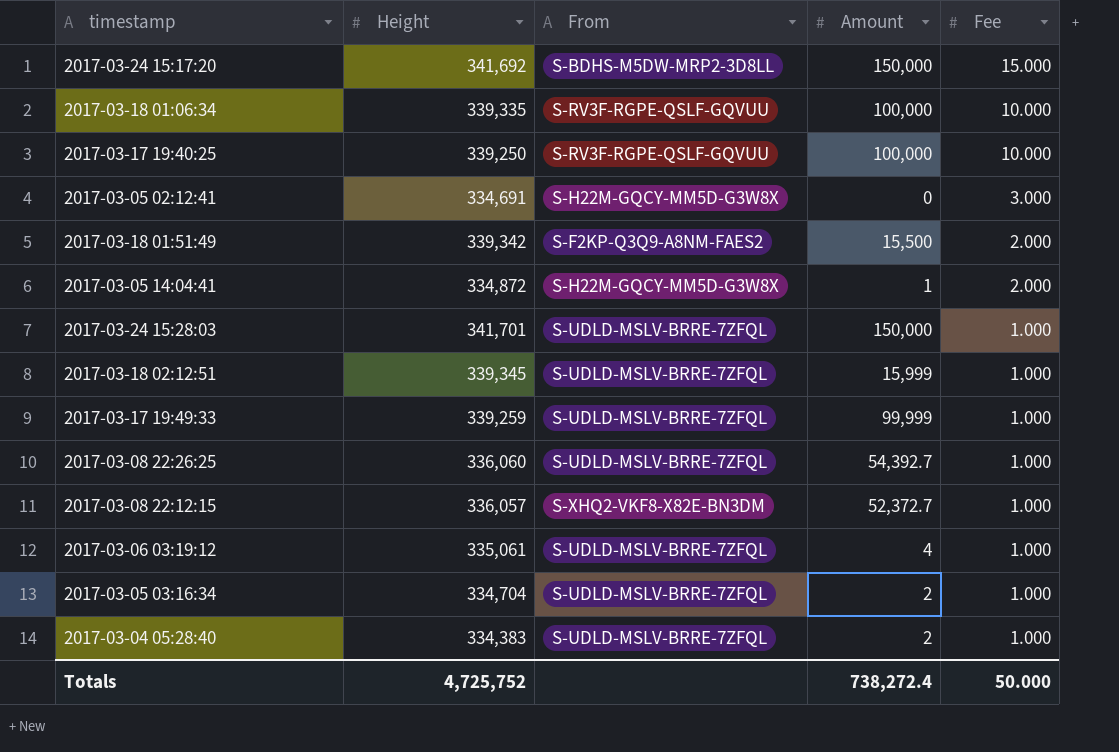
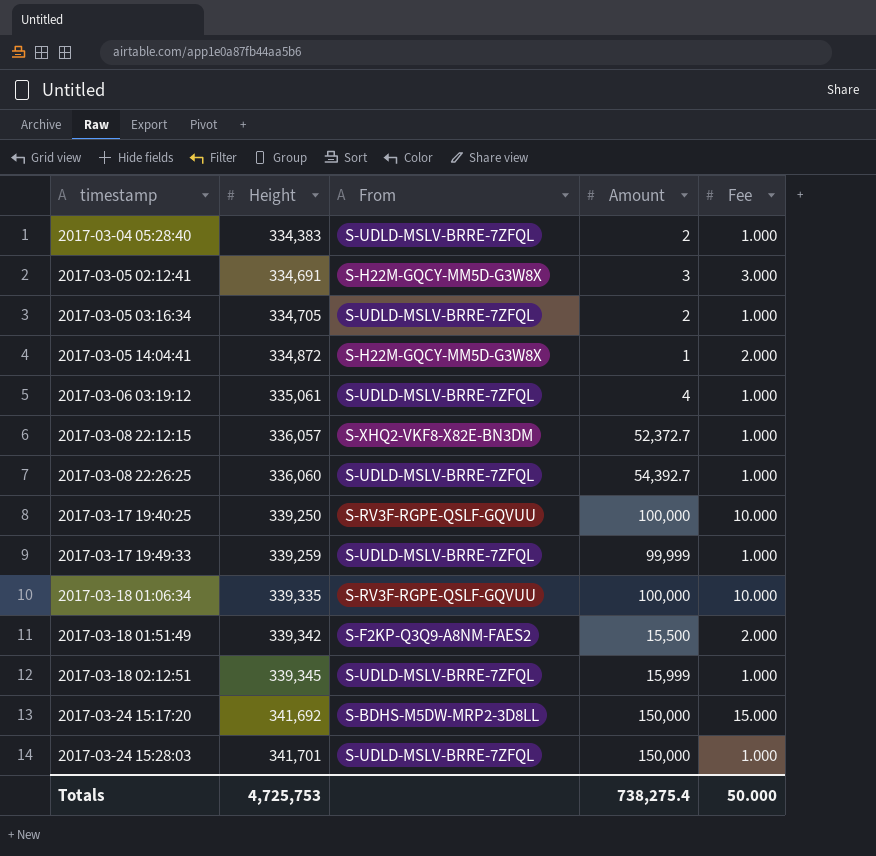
row order: Fee descending -> timestamp ascending
2017-03-05 02:12:41 | Amount: 0 -> 3
2017-03-05 03:16:34 | Height: 334,704 -> 334,705
Totals | Height: 4,725,752 -> 4,725,753
Totals | Amount: 738,272.4 -> 738,275.4

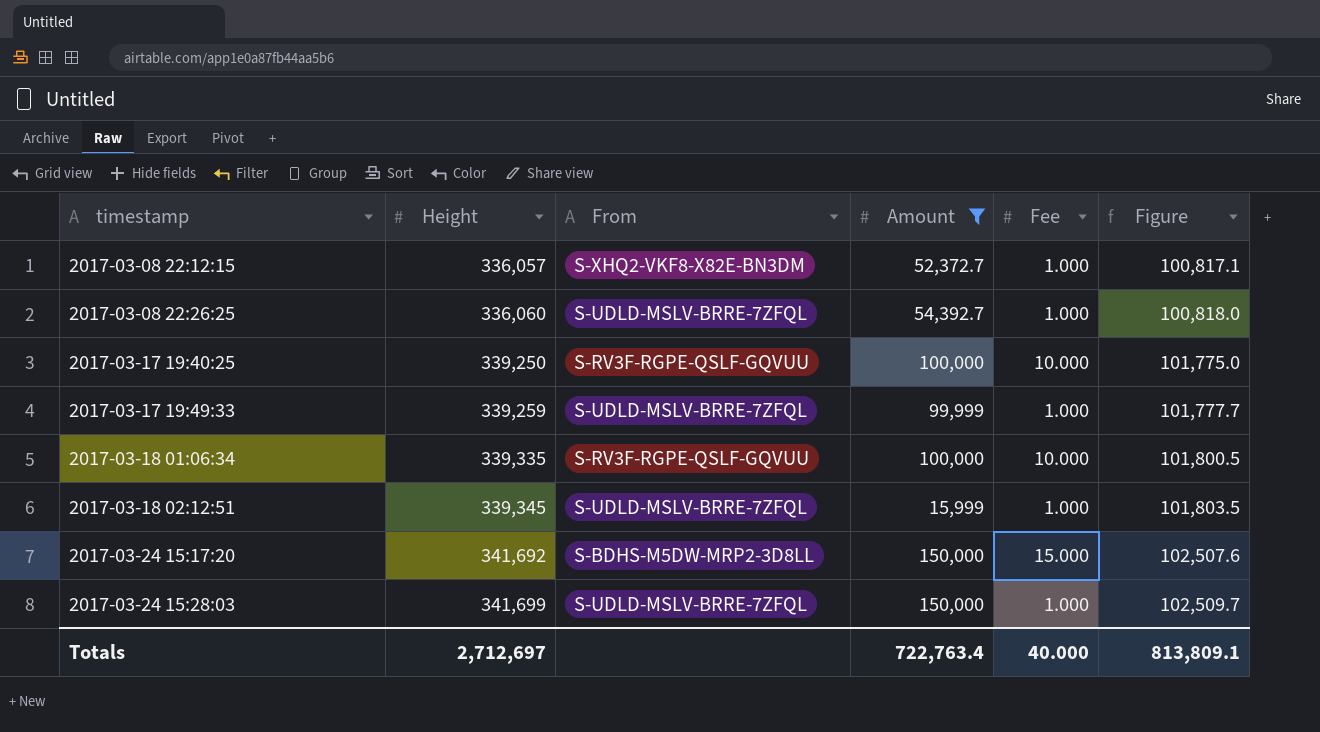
filter: none -> Amount >= 15,999
column Figure | formula: none -> [Height] * 0.3
2017-03-24 15:28:03 | Height: 341,701 -> 341,699
Totals | Height: 4,725,753 -> 2,712,697
Totals | Amount: 738,275.4 -> 722,763.4
Totals | Fee: 50.000 -> 40.000

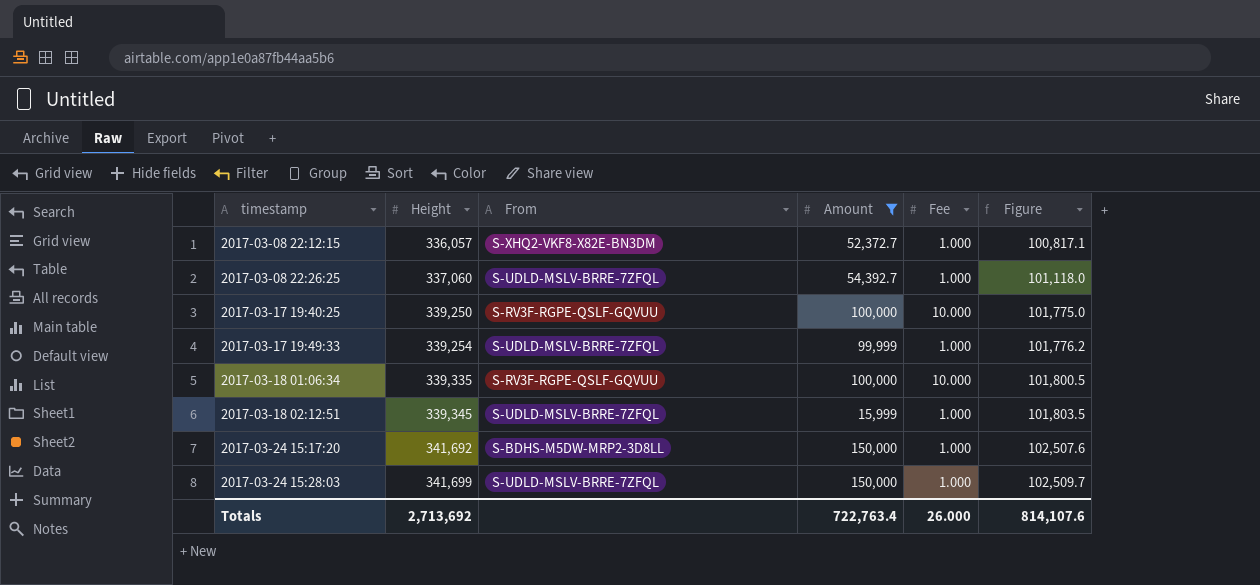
2017-03-08 22:26:25 | Height: 336,060 -> 337,060
2017-03-08 22:26:25 | Figure: 100,818.0 -> 101,118.0
2017-03-17 19:49:33 | Height: 339,259 -> 339,254
2017-03-17 19:49:33 | Figure: 101,777.7 -> 101,776.2
2017-03-24 15:17:20 | Fee: 15.000 -> 1.000
Totals | Height: 2,712,697 -> 2,713,692
Totals | Fee: 40.000 -> 26.000
Totals | Figure: 813,809.1 -> 814,107.6

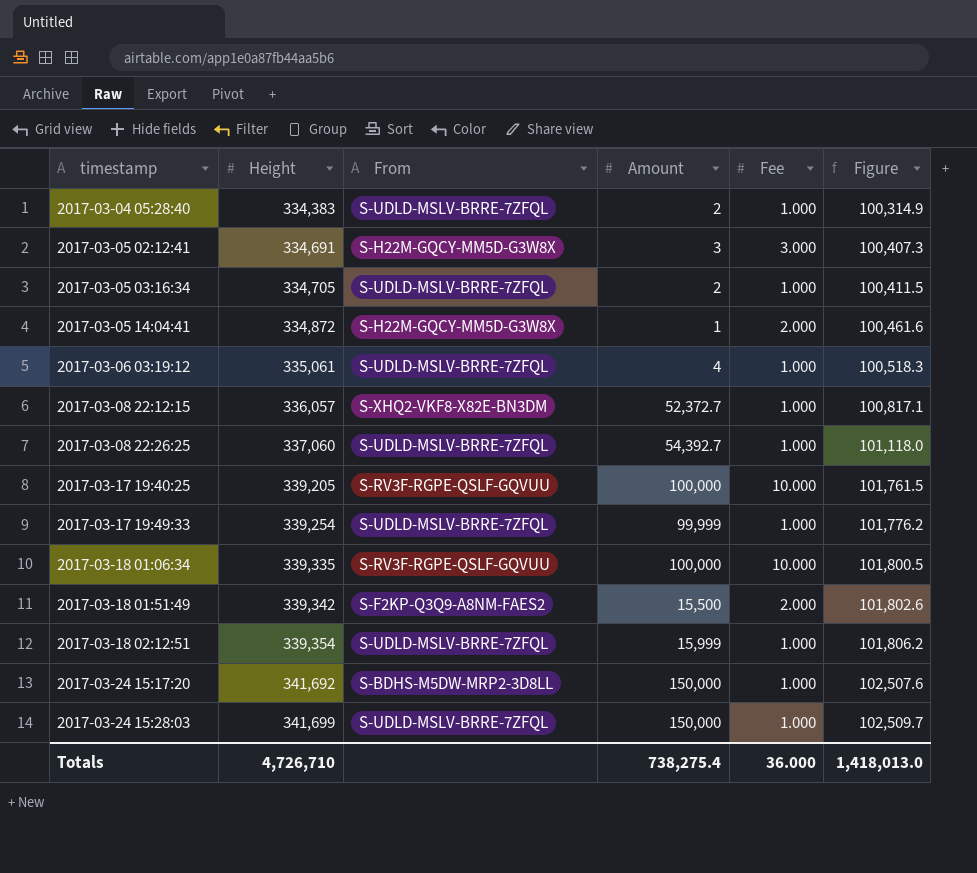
filter: Amount >= 15,999 -> none
2017-03-17 19:40:25 | Height: 339,250 -> 339,205
2017-03-17 19:40:25 | Figure: 101,775.0 -> 101,761.5
2017-03-18 02:12:51 | Height: 339,345 -> 339,354
2017-03-18 02:12:51 | Figure: 101,803.5 -> 101,806.2
Totals | Height: 2,713,692 -> 4,726,710
Totals | Amount: 722,763.4 -> 738,275.4
Totals | Fee: 26.000 -> 36.000
Totals | Figure: 814,107.6 -> 1,418,013.0

